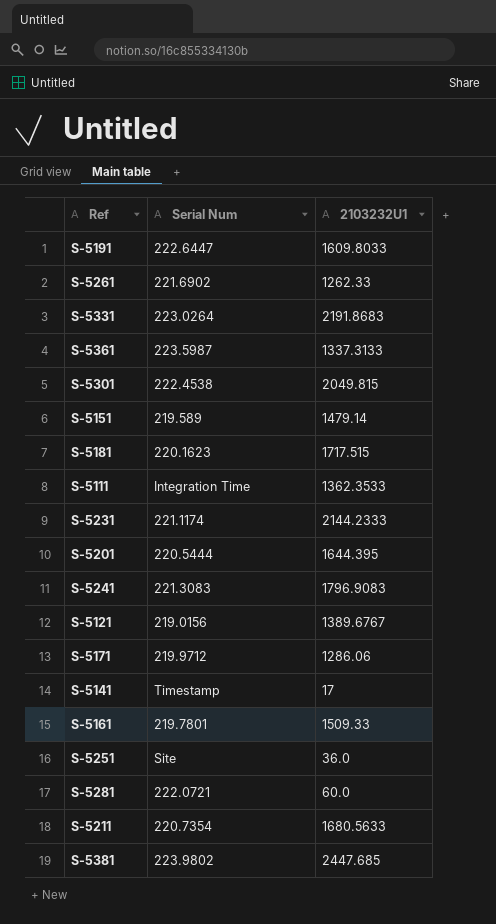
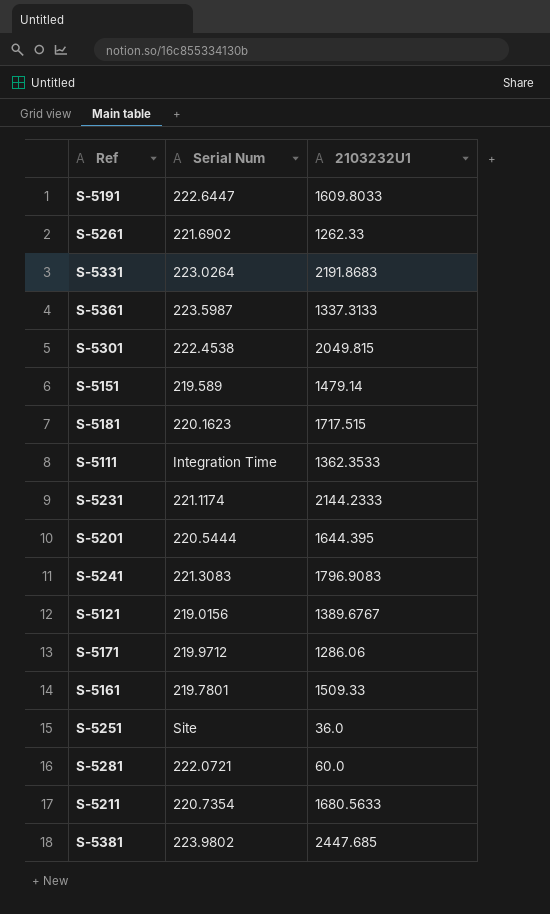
row S-5141: Timestamp | 17 -> none

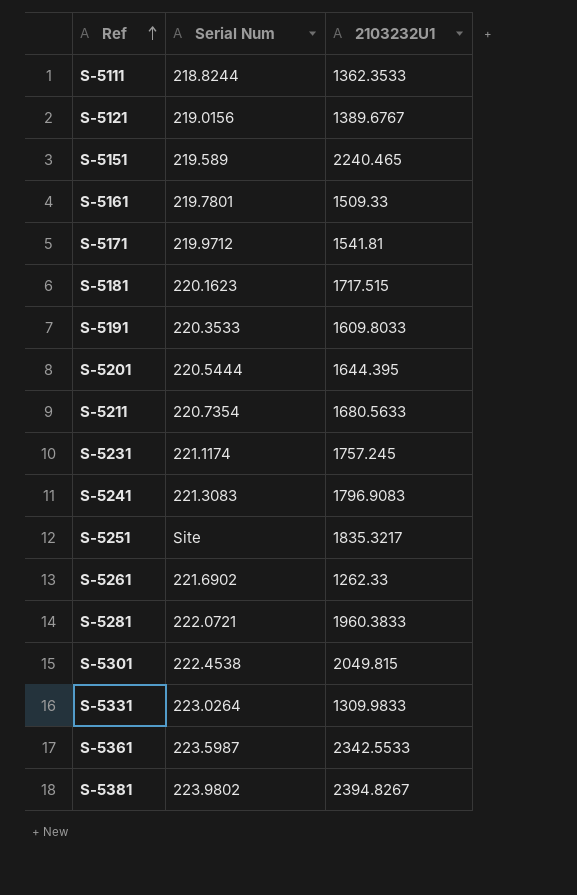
row order: none -> Ref ascending
S-5111 | Serial Num: Integration Time -> 218.8244
S-5151 | 2103232U1: 1479.14 -> 2240.465
S-5171 | 2103232U1: 1286.06 -> 1541.81
S-5191 | Serial Num: 222.6447 -> 220.3533
S-5231 | 2103232U1: 2144.2333 -> 1757.245
S-5251 | 2103232U1: 36.0 -> 1835.3217
S-5281 | 2103232U1: 60.0 -> 1960.3833
S-5331 | 2103232U1: 2191.8683 -> 1309.9833
S-5361 | 2103232U1: 1337.3133 -> 2342.5533
S-5381 | 2103232U1: 2447.685 -> 2394.8267

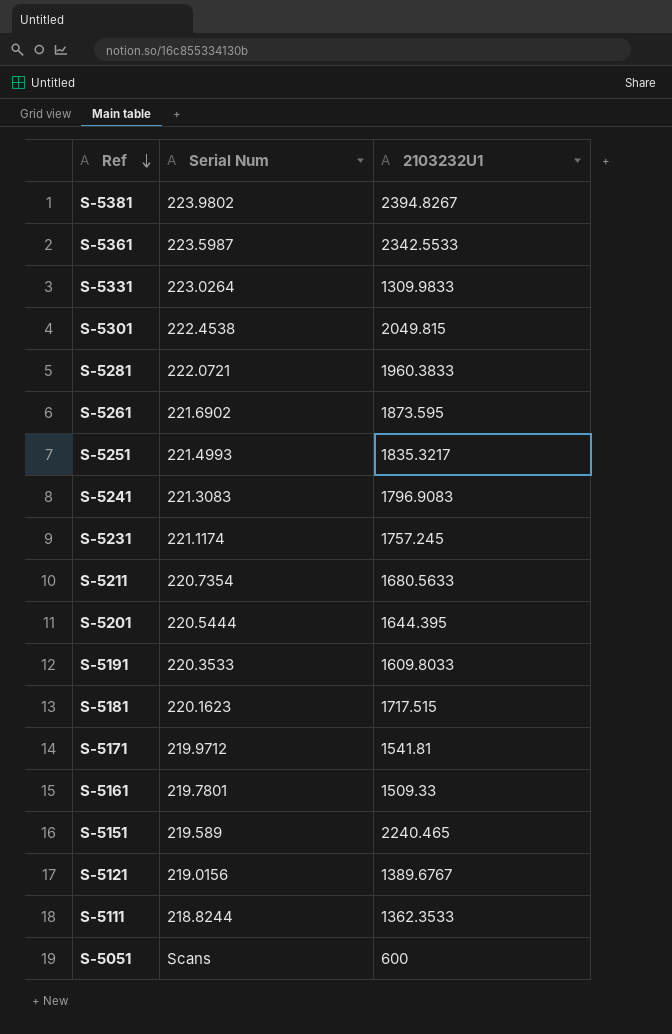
row order: Ref ascending -> Ref descending
S-5261 | 2103232U1: 1262.33 -> 1873.595
S-5251 | Serial Num: Site -> 221.4993
row S-5051: none -> Scans | 600

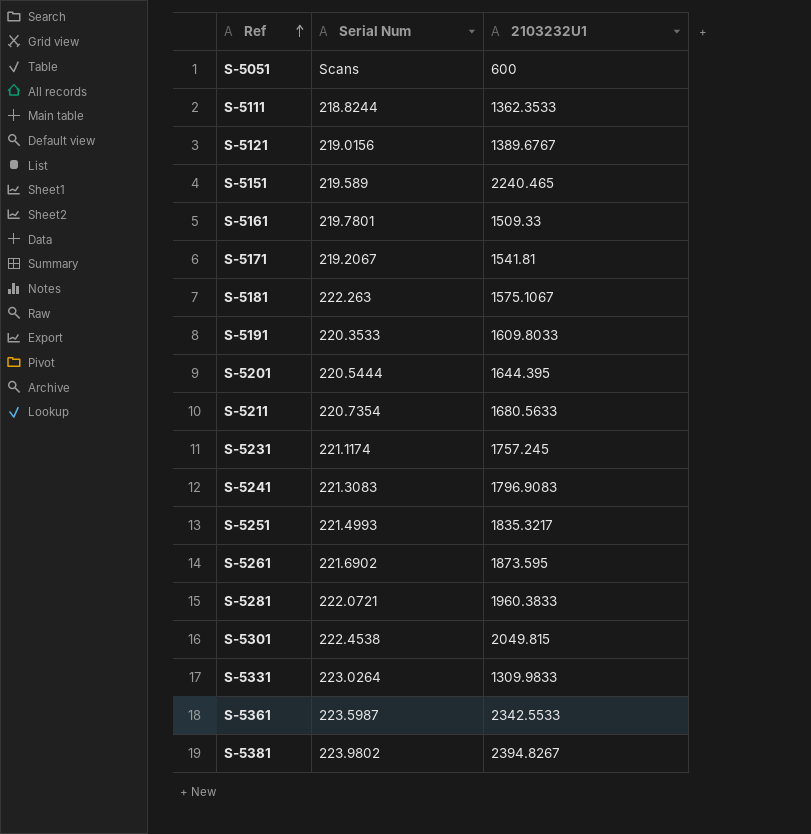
row order: Ref descending -> Ref ascending
S-5171 | Serial Num: 219.9712 -> 219.2067
S-5181 | Serial Num: 220.1623 -> 222.263
S-5181 | 2103232U1: 1717.515 -> 1575.1067

